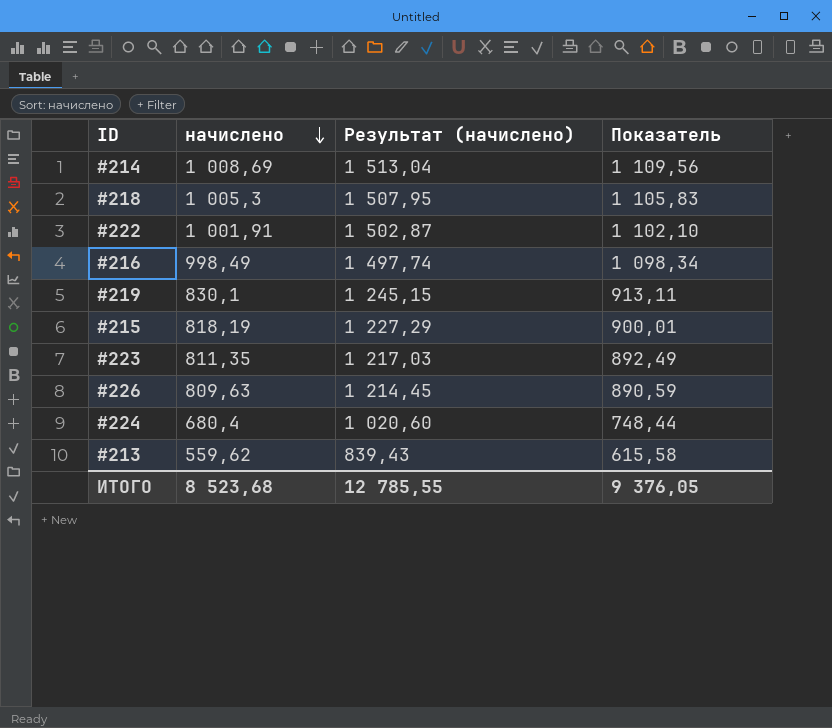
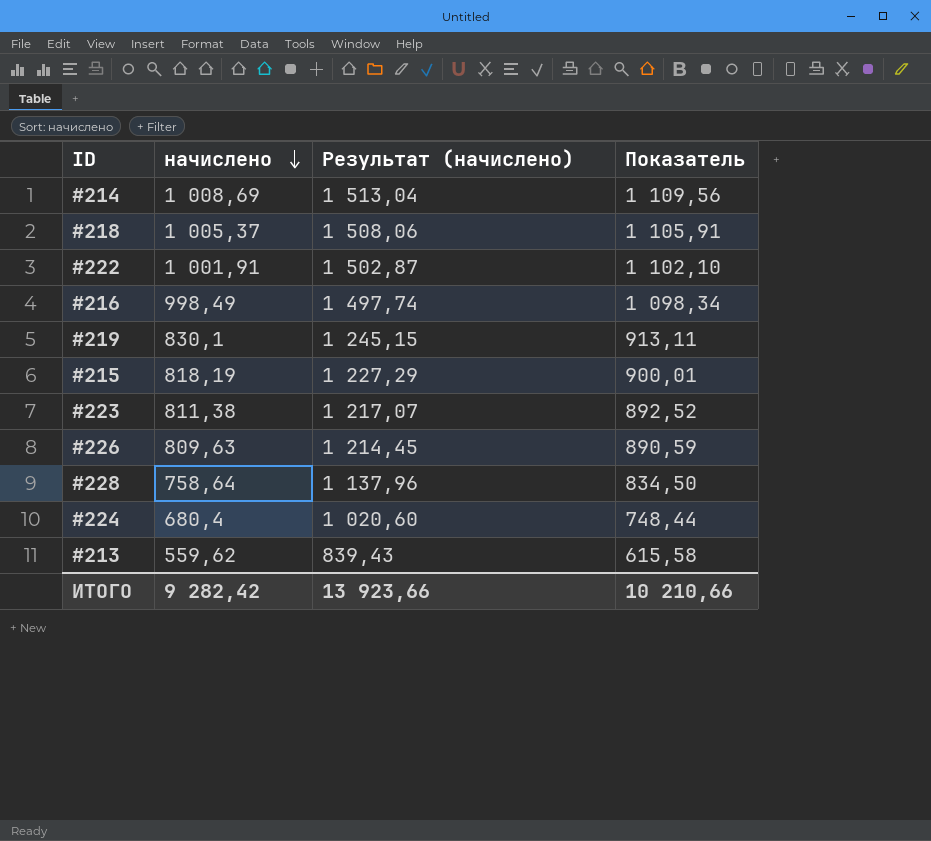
#218 | начислено: 1 005,3 -> 1 005,37
#218 | Результат (начислено): 1 507,95 -> 1 508,06
#218 | Показатель: 1 105,83 -> 1 105,91
#223 | начислено: 811,35 -> 811,38
#223 | Результат (начислено): 1 217,03 -> 1 217,07
#223 | Показатель: 892,49 -> 892,52
row #228: none -> 758,64 | 1 137,96 | 834,50
ИТОГО | начислено: 8 523,68 -> 9 282,42
ИТОГО | Результат (начислено): 12 785,55 -> 13 923,66
ИТОГО | Показатель: 9 376,05 -> 10 210,66

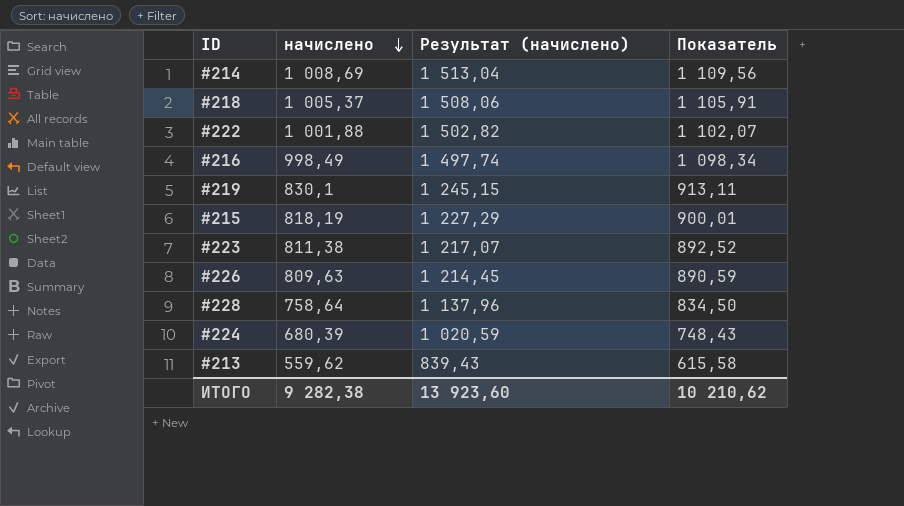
#222 | начислено: 1 001,91 -> 1 001,88
#222 | Результат (начислено): 1 502,87 -> 1 502,82
#222 | Показатель: 1 102,10 -> 1 102,07
#224 | начислено: 680,4 -> 680,39
#224 | Результат (начислено): 1 020,60 -> 1 020,59
#224 | Показатель: 748,44 -> 748,43
ИТОГО | начислено: 9 282,42 -> 9 282,38
ИТОГО | Результат (начислено): 13 923,66 -> 13 923,60
ИТОГО | Показатель: 10 210,66 -> 10 210,62

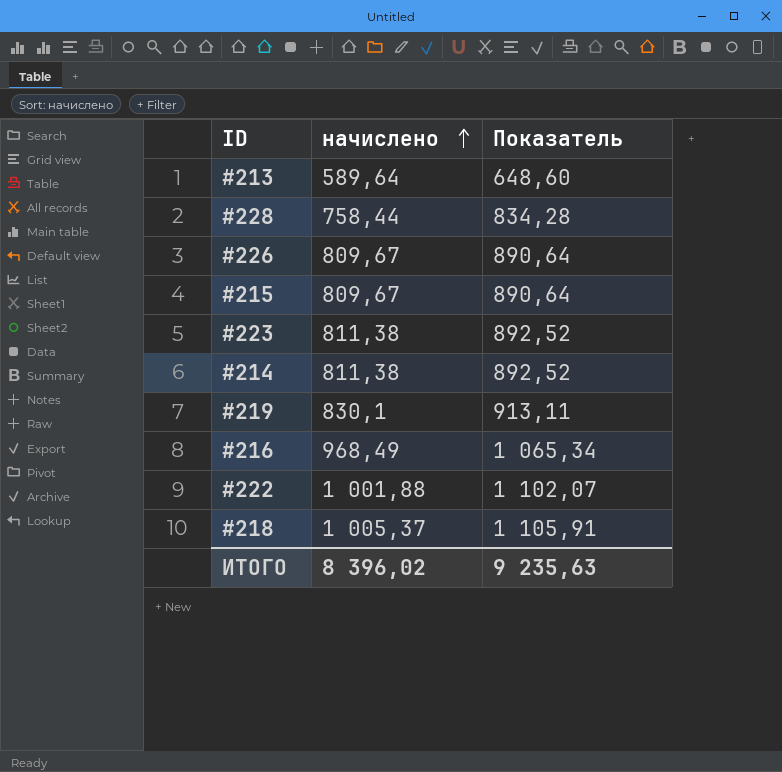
row order: начислено descending -> начислено ascending
column Результат (начислено) | formula: [начислено] * 1,5 -> none
row #224: 680,39 | 1 020,59 | 748,43 -> none
#213 | начислено: 559,62 -> 589,64
#213 | Показатель: 615,58 -> 648,60
#228 | начислено: 758,64 -> 758,44
#228 | Показатель: 834,50 -> 834,28
#226 | начислено: 809,63 -> 809,67
#226 | Показатель: 890,59 -> 890,64
#215 | начислено: 818,19 -> 809,67
#215 | Показатель: 900,01 -> 890,64
#214 | начислено: 1 008,69 -> 811,38
#214 | Показатель: 1 109,56 -> 892,52
#216 | начислено: 998,49 -> 968,49
#216 | Показатель: 1 098,34 -> 1 065,34
ИТОГО | начислено: 9 282,38 -> 8 396,02
ИТОГО | Показатель: 10 210,62 -> 9 235,63

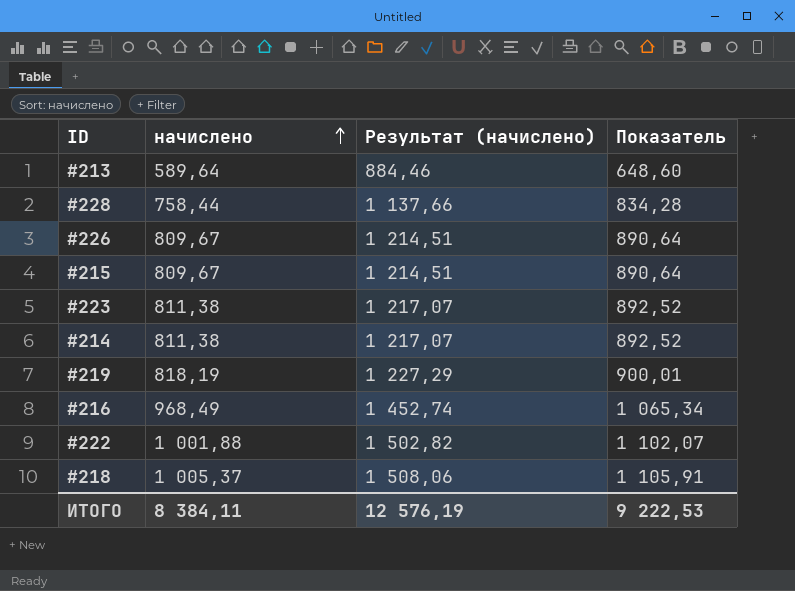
column Результат (начислено) | formula: none -> [начислено] * 1,5
#219 | начислено: 830,1 -> 818,19
#219 | Показатель: 913,11 -> 900,01
ИТОГО | начислено: 8 396,02 -> 8 384,11
ИТОГО | Показатель: 9 235,63 -> 9 222,53

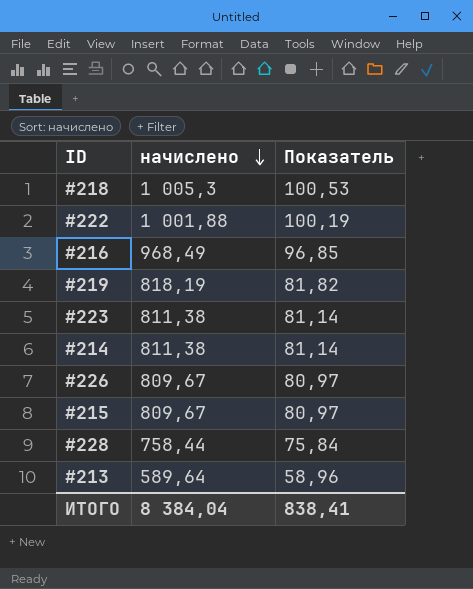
row order: начислено ascending -> начислено descending
column Результат (начислено) | formula: [начислено] * 1,5 -> none
column Показатель | formula: [начислено] * 1,1 -> [начислено] * 0,1
#218 | начислено: 1 005,37 -> 1 005,3
ИТОГО | начислено: 8 384,11 -> 8 384,04
ИТОГО | Показатель: 9 222,53 -> 838,41

